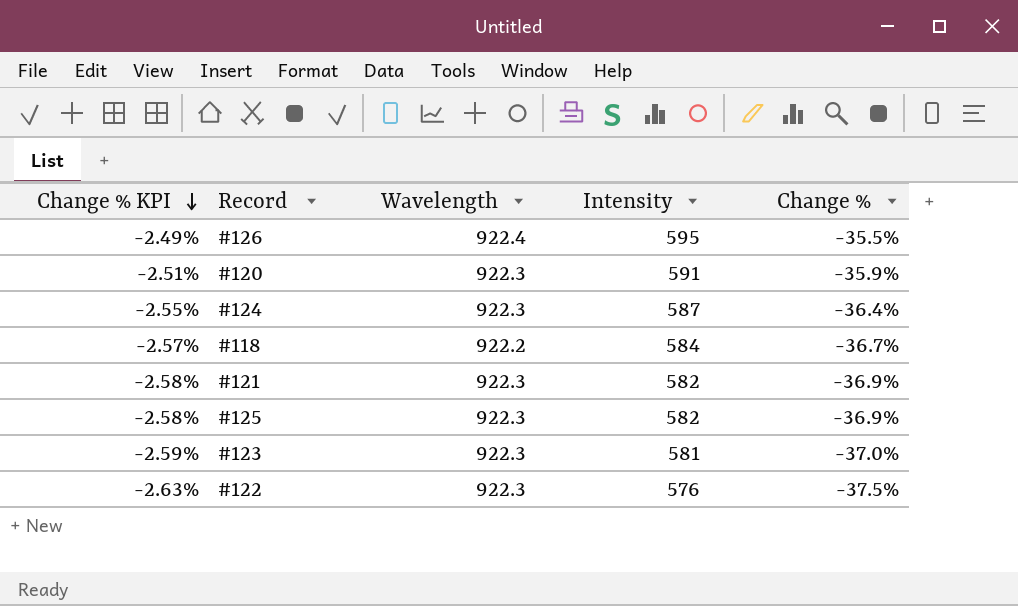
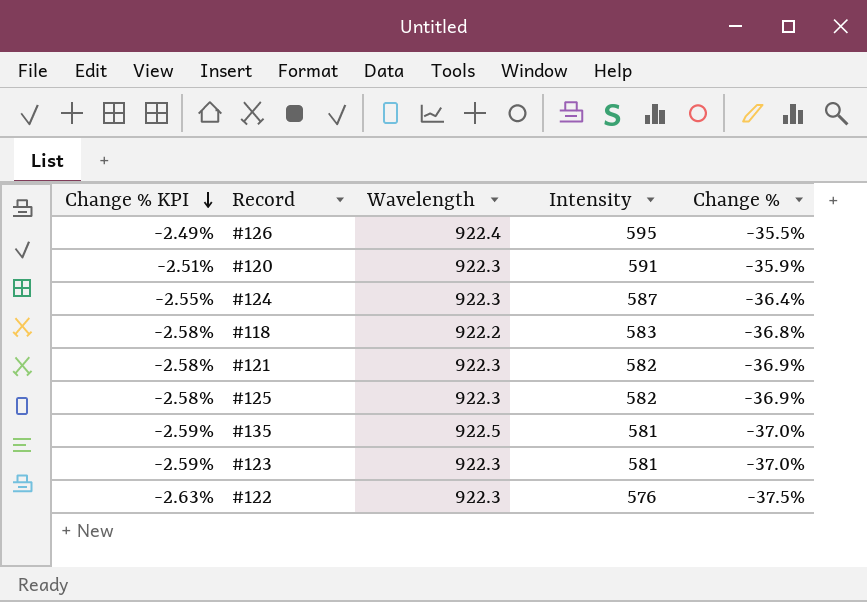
#118 | Change % KPI: -2.57% -> -2.58%
#118 | Intensity: 584 -> 583
#118 | Change %: -36.7% -> -36.8%
row #135: none -> -2.59% | 922.5 | 581 | -37.0%

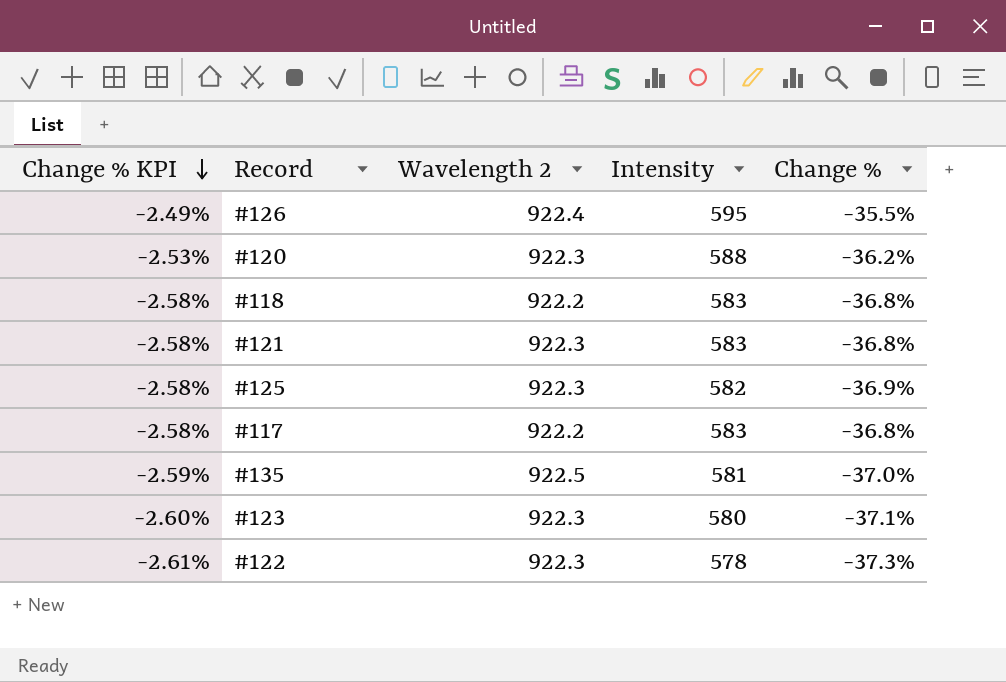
column name: Wavelength -> Wavelength 2
row #124: -2.55% | 922.3 | 587 | -36.4% -> none
#120 | Change % KPI: -2.51% -> -2.53%
#120 | Intensity: 591 -> 588
#120 | Change %: -35.9% -> -36.2%
#121 | Intensity: 582 -> 583
#121 | Change %: -36.9% -> -36.8%
row #117: none -> -2.58% | 922.2 | 583 | -36.8%
#123 | Change % KPI: -2.59% -> -2.60%
#123 | Intensity: 581 -> 580
#123 | Change %: -37.0% -> -37.1%
#122 | Change % KPI: -2.63% -> -2.61%
#122 | Intensity: 576 -> 578
#122 | Change %: -37.5% -> -37.3%

